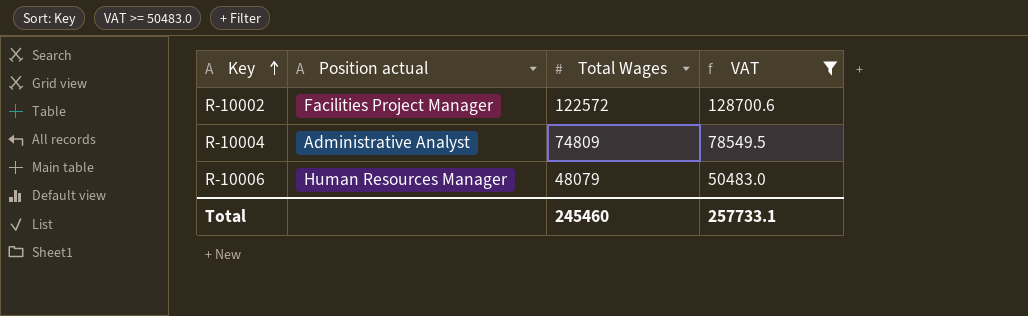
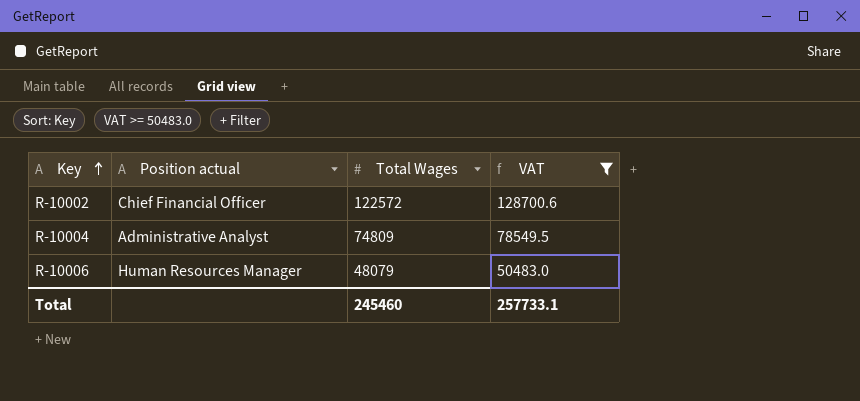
R-10002 | Position actual: Facilities Project Manager -> Chief Financial Officer

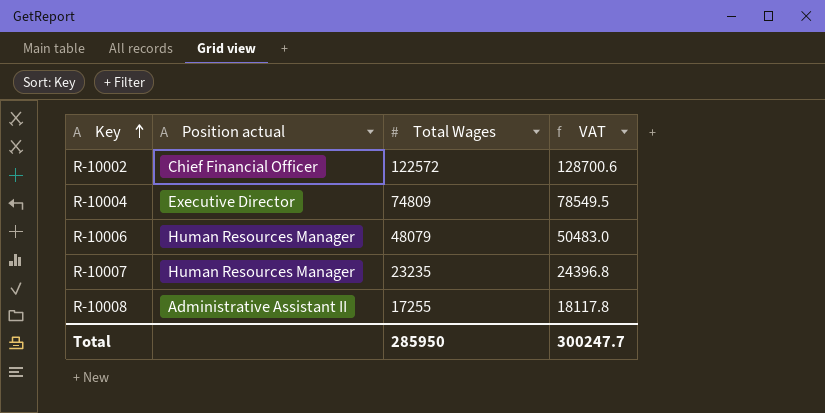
filter: VAT >= 50483.0 -> none
R-10004 | Position actual: Administrative Analyst -> Executive Director
Total | Total Wages: 245460 -> 285950
Total | VAT: 257733.1 -> 300247.7

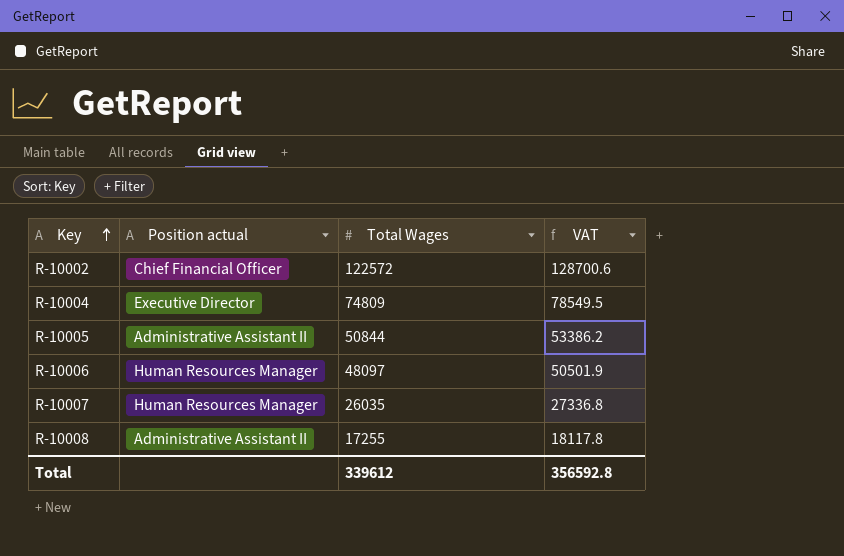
row R-10005: none -> Administrative Assistant II | 50844 | 53386.2
R-10006 | Total Wages: 48079 -> 48097
R-10006 | VAT: 50483.0 -> 50501.9
R-10007 | Total Wages: 23235 -> 26035
R-10007 | VAT: 24396.8 -> 27336.8
Total | Total Wages: 285950 -> 339612
Total | VAT: 300247.7 -> 356592.8

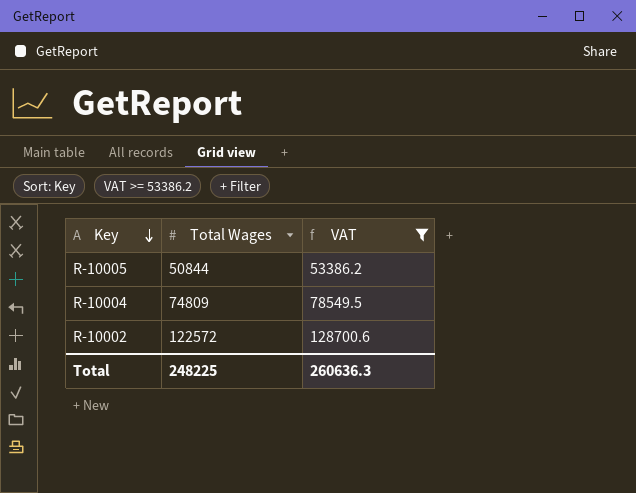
filter: none -> VAT >= 53386.2
row order: Key ascending -> Key descending
column Position actual | position: 2 -> none
Total | Total Wages: 339612 -> 248225
Total | VAT: 356592.8 -> 260636.3

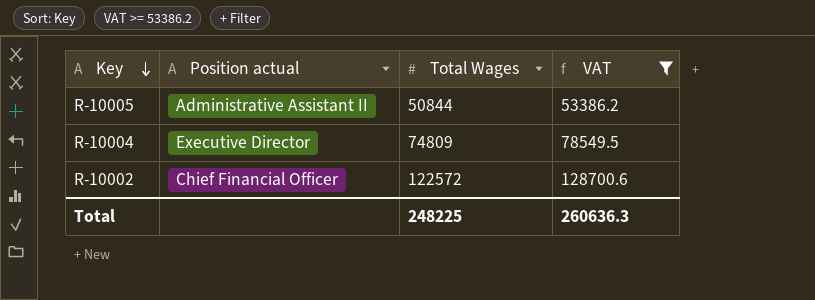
column Position actual | position: none -> 2

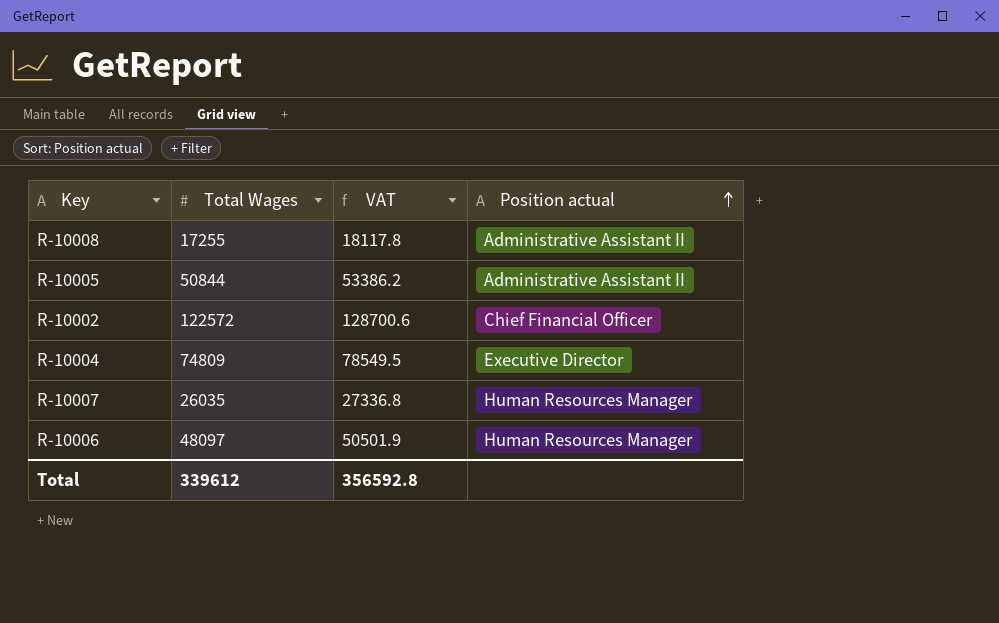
filter: VAT >= 53386.2 -> none
row order: Key descending -> Position actual ascending
column Position actual | position: 2 -> 4
Total | Total Wages: 248225 -> 339612
Total | VAT: 260636.3 -> 356592.8

